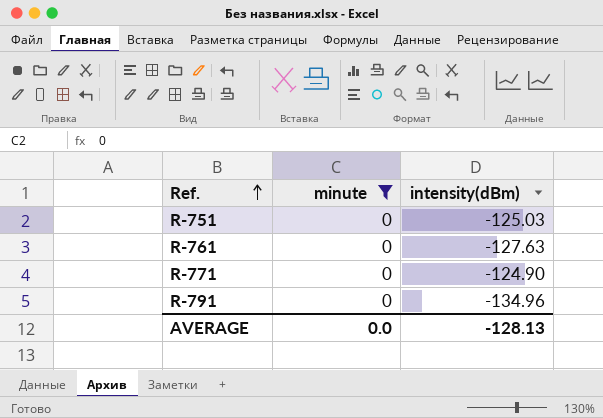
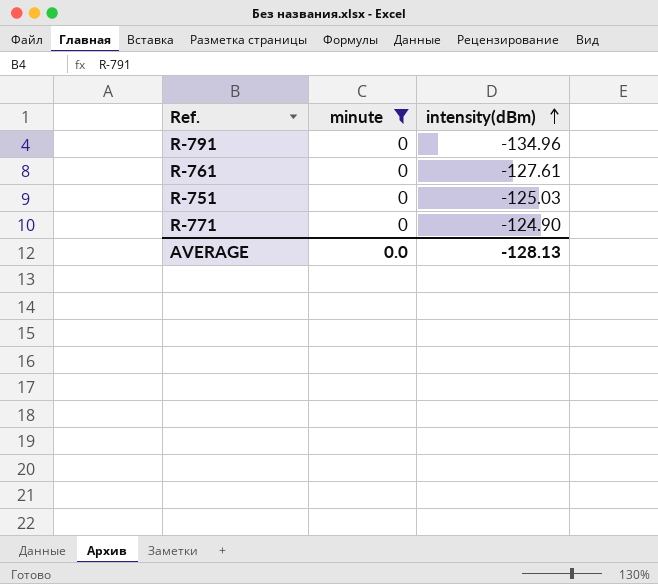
row order: Ref. ascending -> intensity(dBm) ascending
R-761 | intensity(dBm): -127.63 -> -127.61

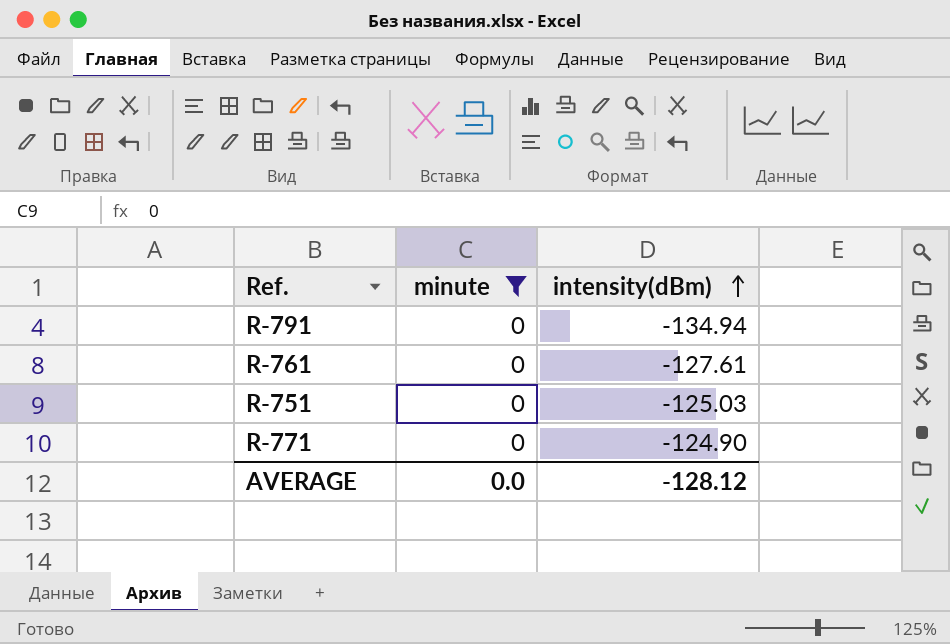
R-791 | intensity(dBm): -134.96 -> -134.94
AVERAGE | intensity(dBm): -128.13 -> -128.12

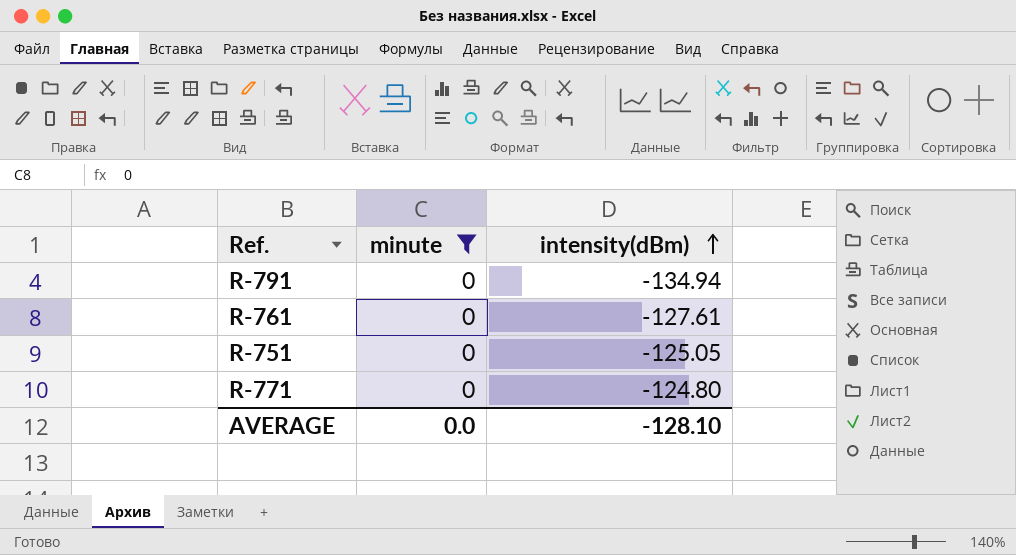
R-751 | intensity(dBm): -125.03 -> -125.05
R-771 | intensity(dBm): -124.90 -> -124.80
AVERAGE | intensity(dBm): -128.12 -> -128.10

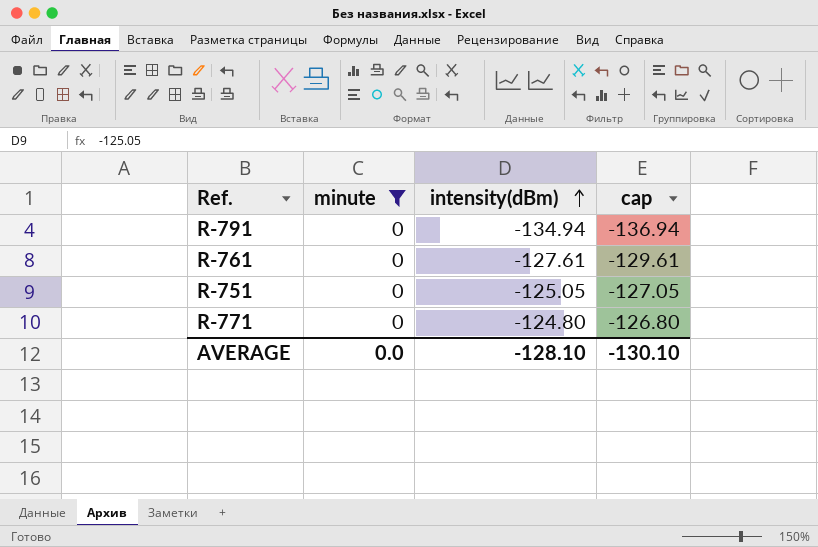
column cap | formula: none -> [intensity(dBm)] - 2

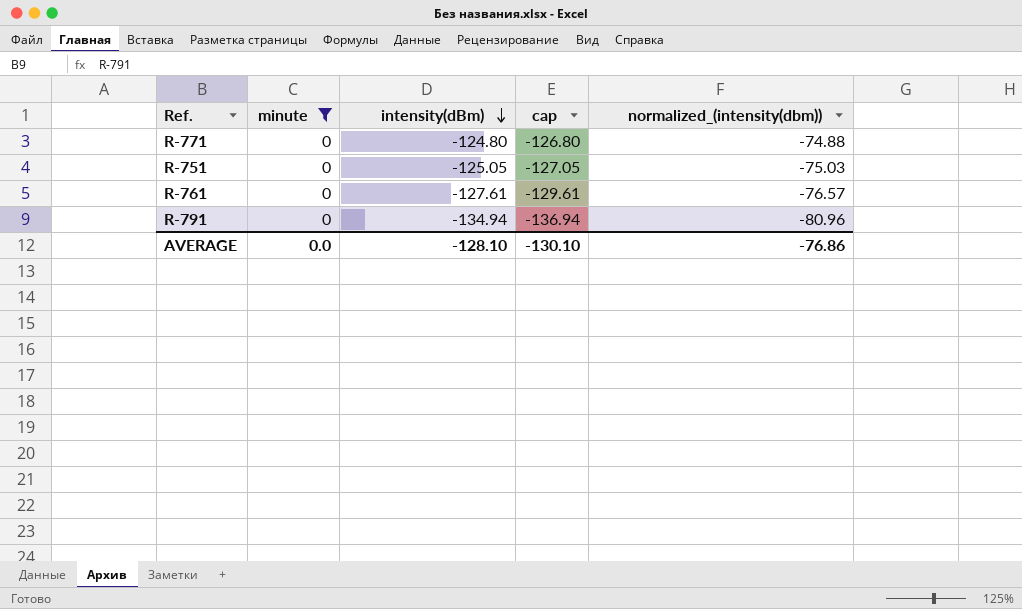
row order: intensity(dBm) ascending -> intensity(dBm) descending
column normalized_(intensity(dbm)) | formula: none -> [intensity(dBm)] * 0.6

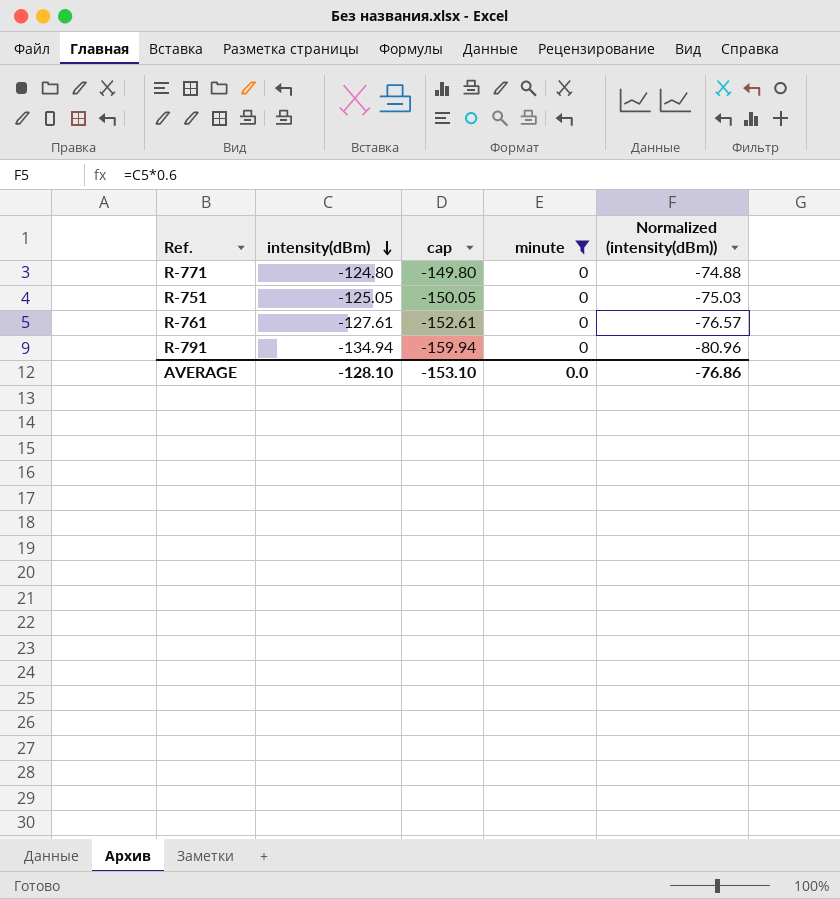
column cap | formula: [intensity(dBm)] - 2 -> [intensity(dBm)] - 25
column minute | position: 2 -> 4
column name: normalized_(intensity(dbm)) -> Normalized (intensity(dBm))
AVERAGE | cap: -130.10 -> -153.10

